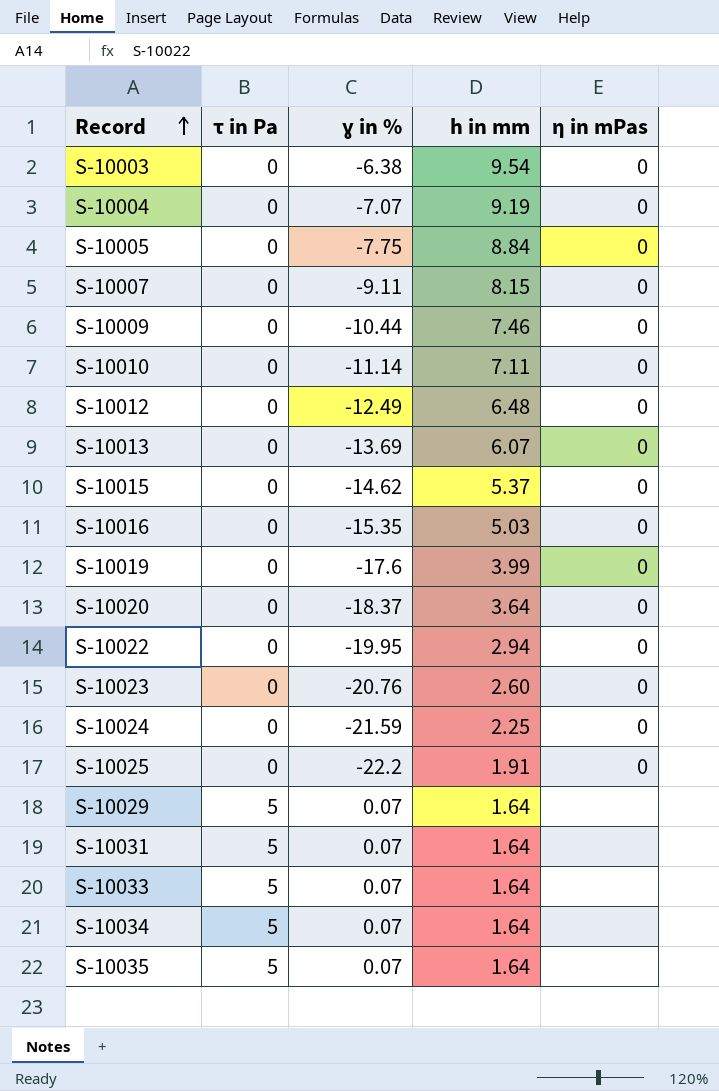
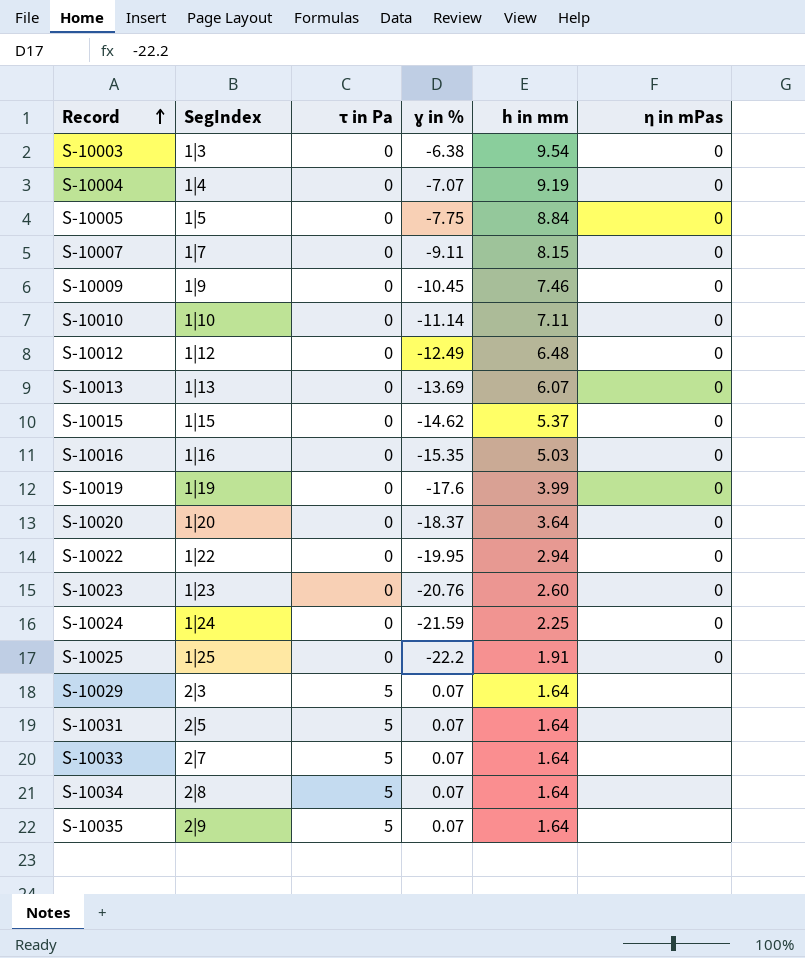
column SegIndex | position: none -> 2
S-10009 | ɣ in %: -10.44 -> -10.45

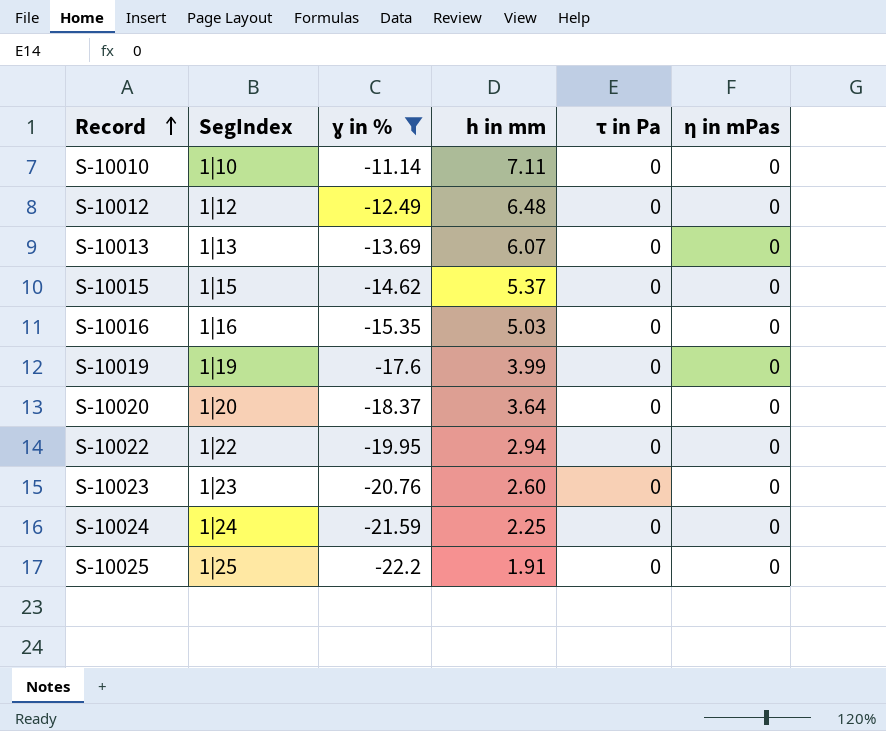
filter: none -> ɣ in % <= -11.14
column τ in Pa | position: 3 -> 5

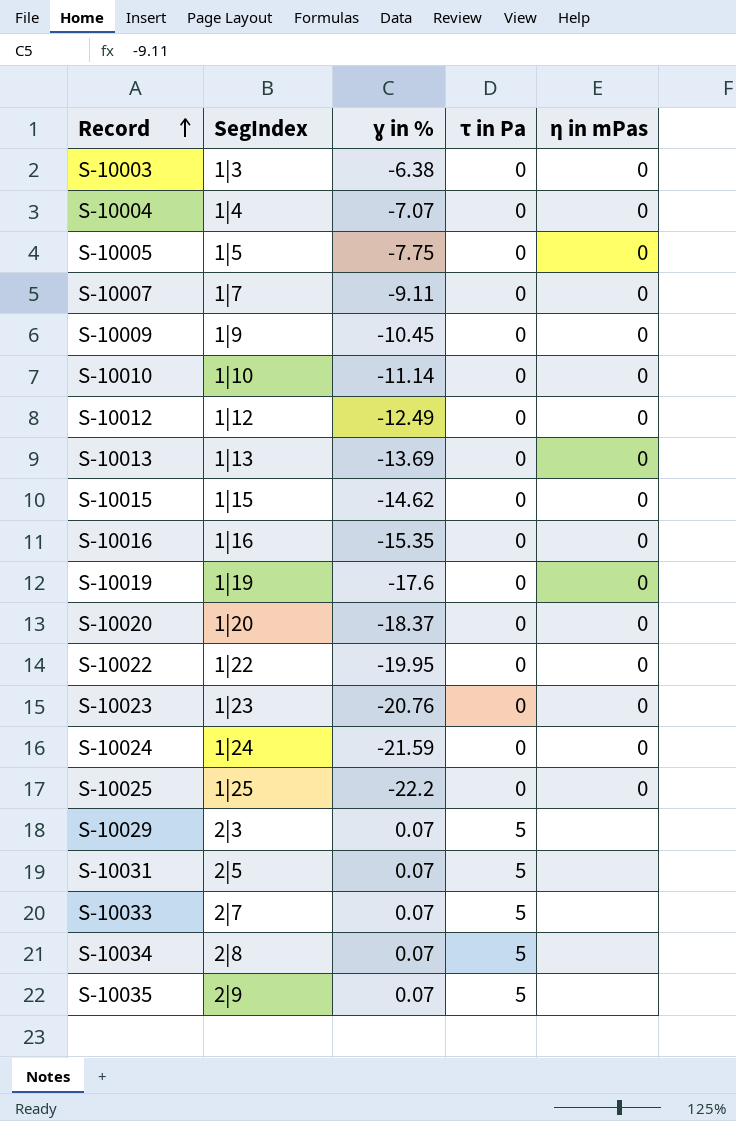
filter: ɣ in % <= -11.14 -> none
column h in mm | position: 4 -> none

